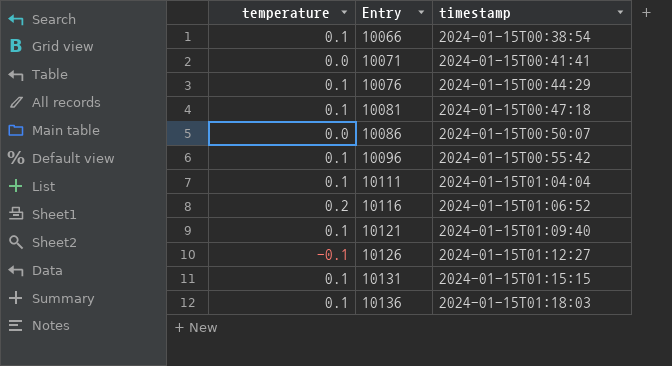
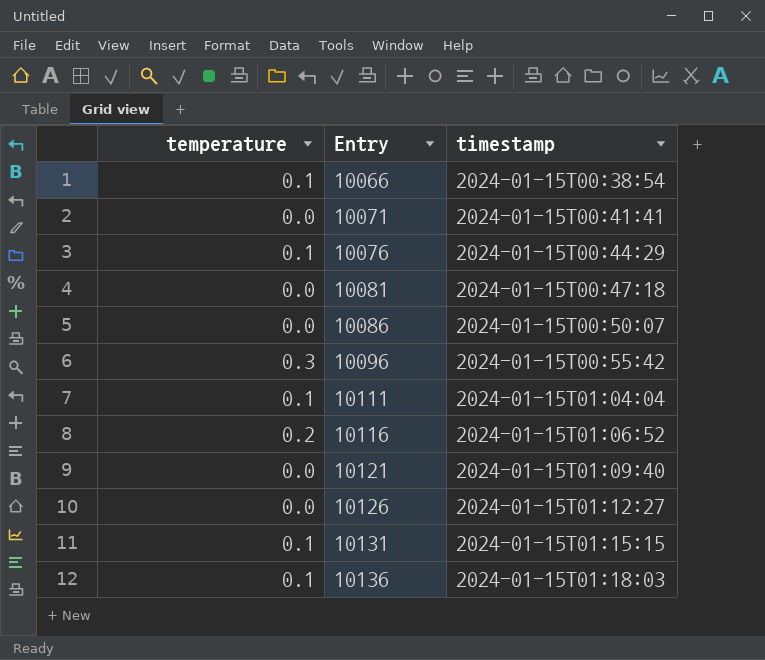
10081 | temperature: 0.1 -> 0.0
10096 | temperature: 0.1 -> 0.3
10121 | temperature: 0.1 -> 0.0
10126 | temperature: -0.1 -> 0.0

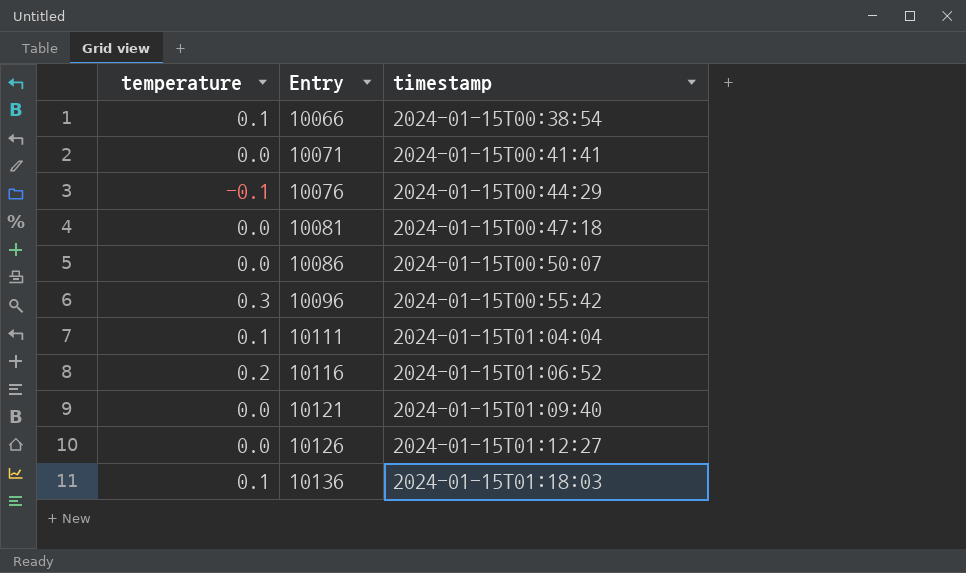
row 10131: 0.1 | 2024-01-15T01:15:15 -> none
10076 | temperature: 0.1 -> -0.1

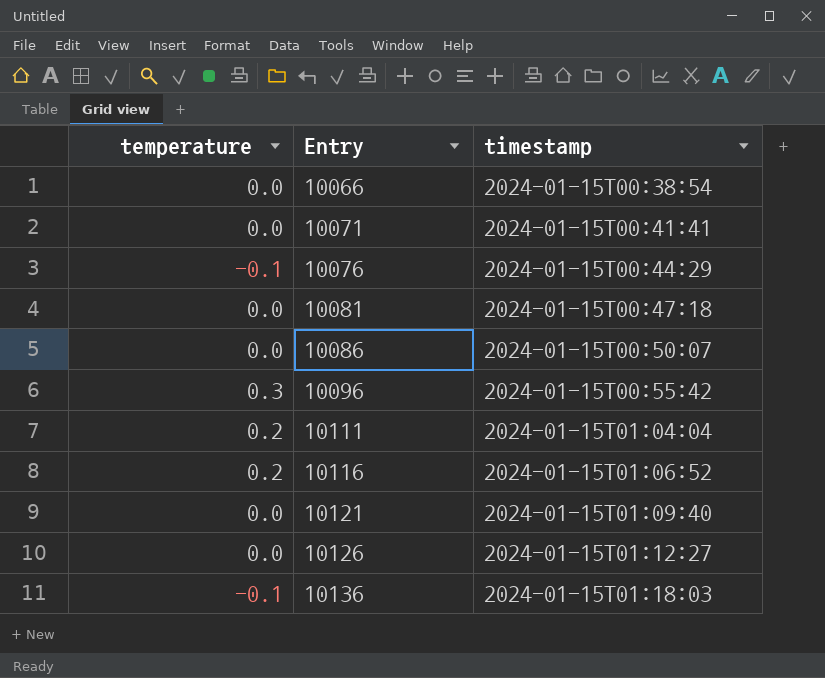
10066 | temperature: 0.1 -> 0.0
10111 | temperature: 0.1 -> 0.2
10136 | temperature: 0.1 -> -0.1

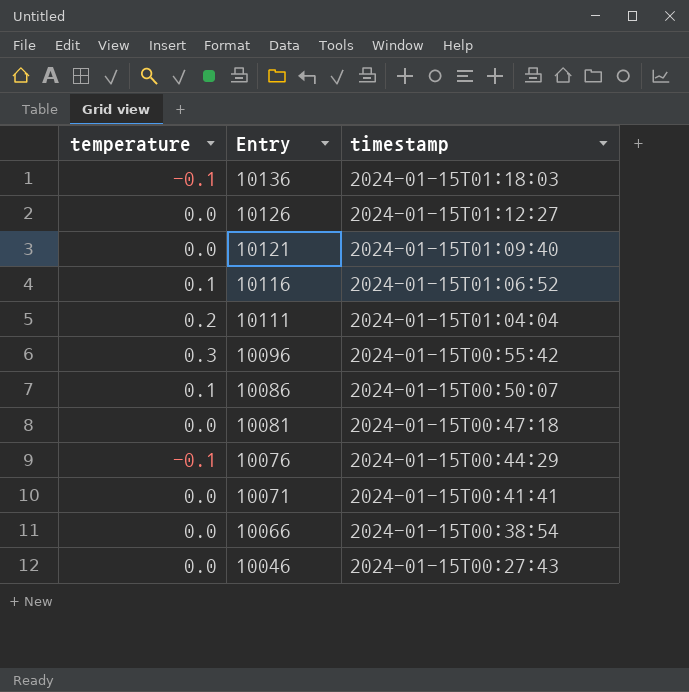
row order: Entry ascending -> Entry descending
10116 | temperature: 0.2 -> 0.1
10086 | temperature: 0.0 -> 0.1
row 10046: none -> 0.0 | 2024-01-15T00:27:43

